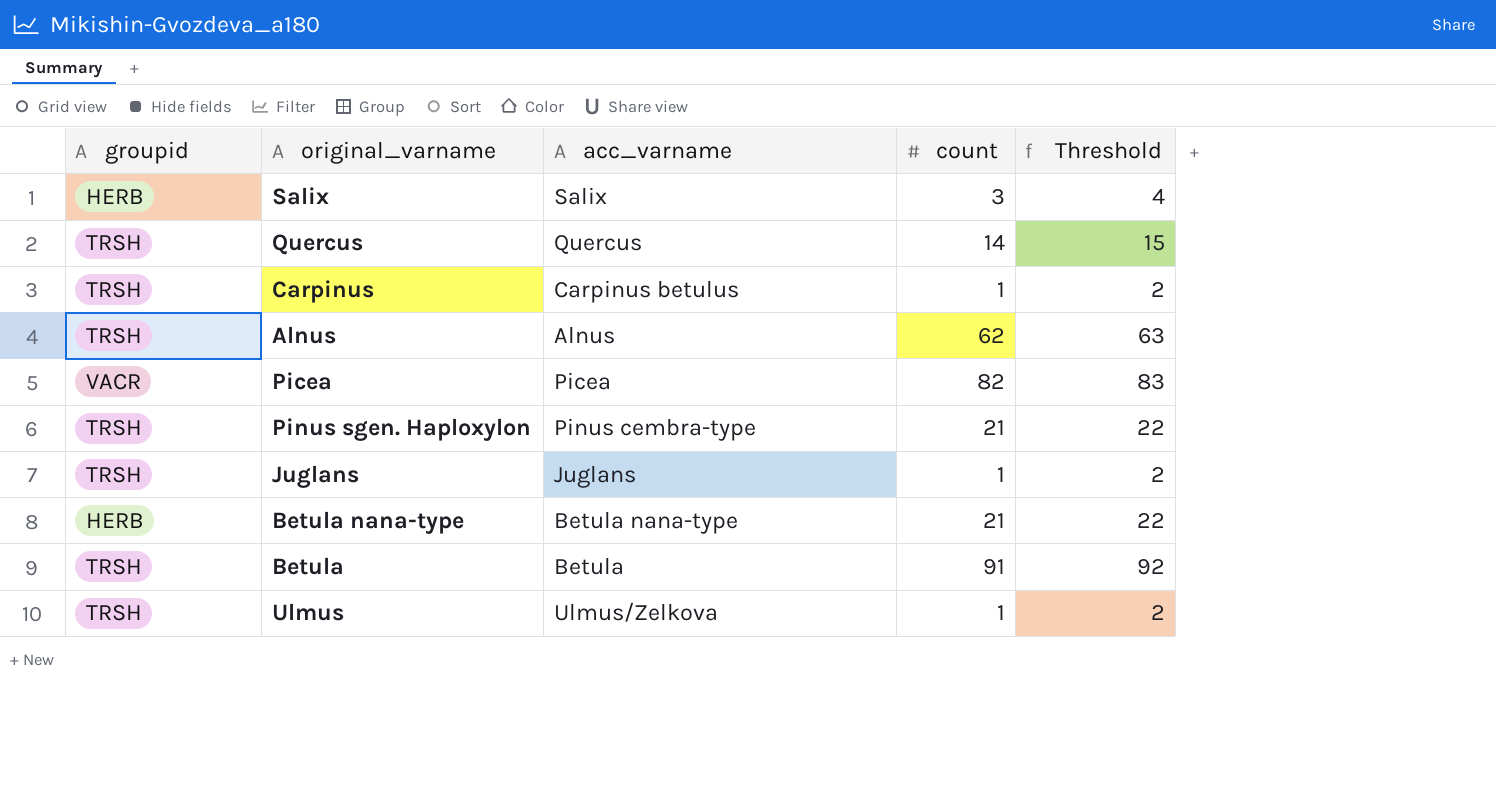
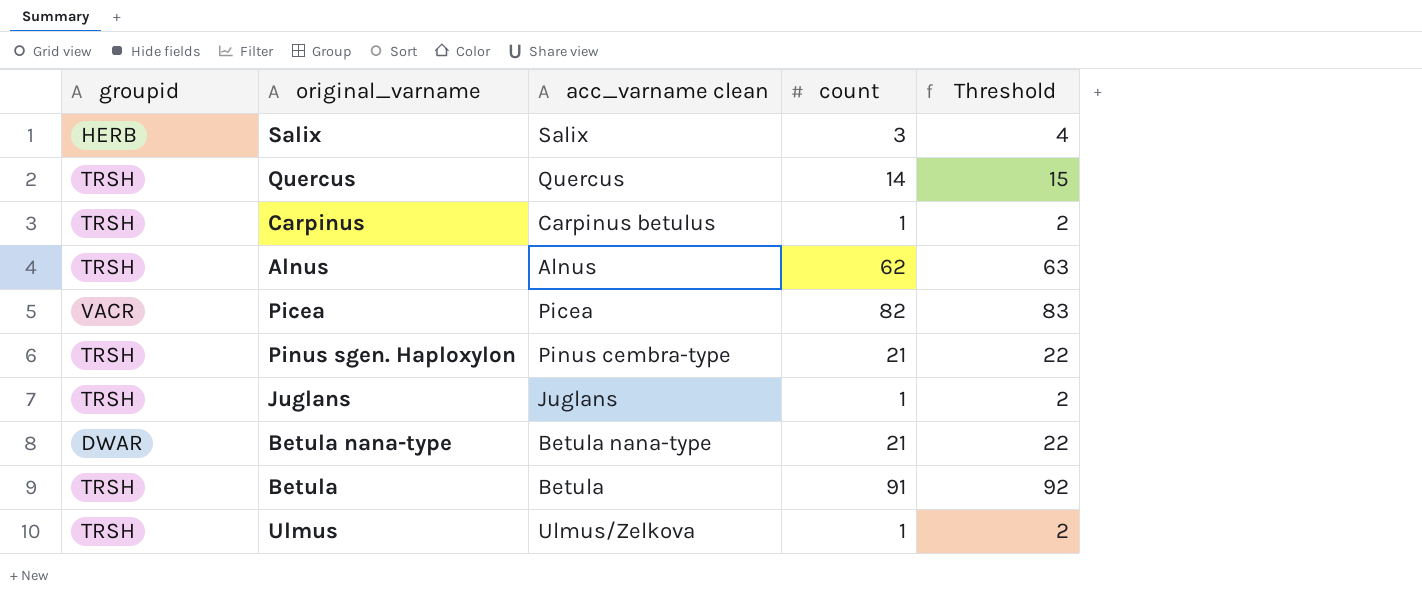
column name: acc_varname -> acc_varname clean
Betula nana-type | groupid: HERB -> DWAR

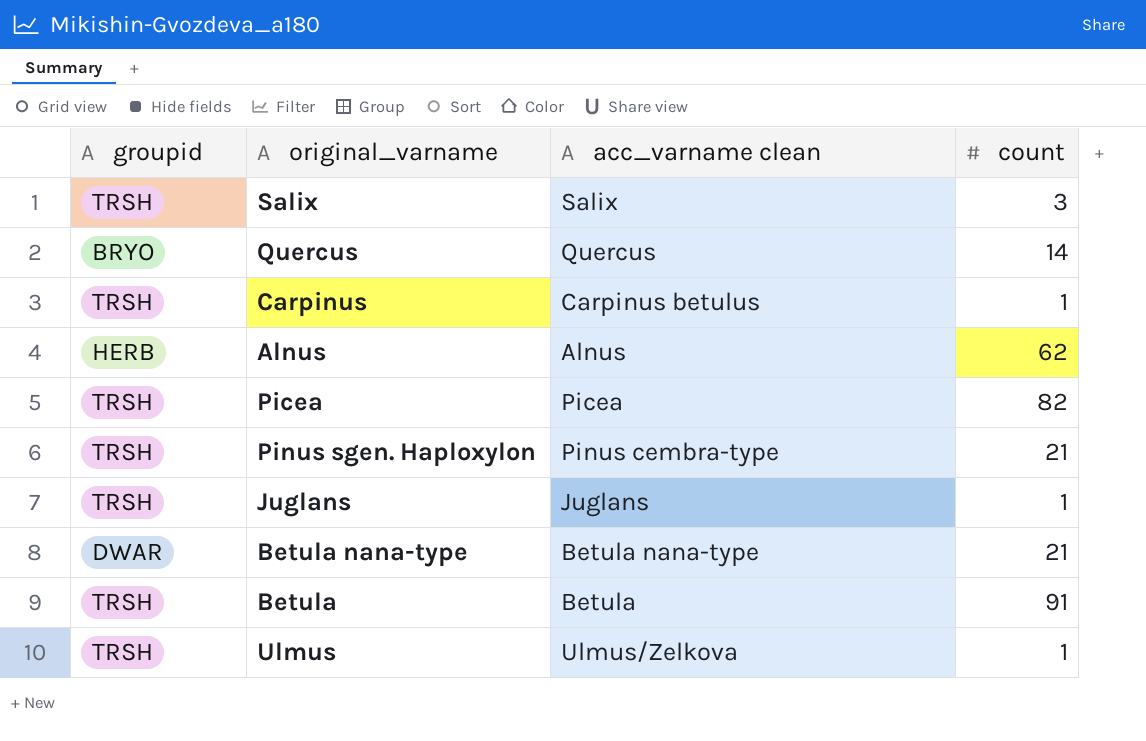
column Threshold | formula: [count] + 1 -> none
Salix | groupid: HERB -> TRSH
Quercus | groupid: TRSH -> BRYO
Alnus | groupid: TRSH -> HERB
Picea | groupid: VACR -> TRSH

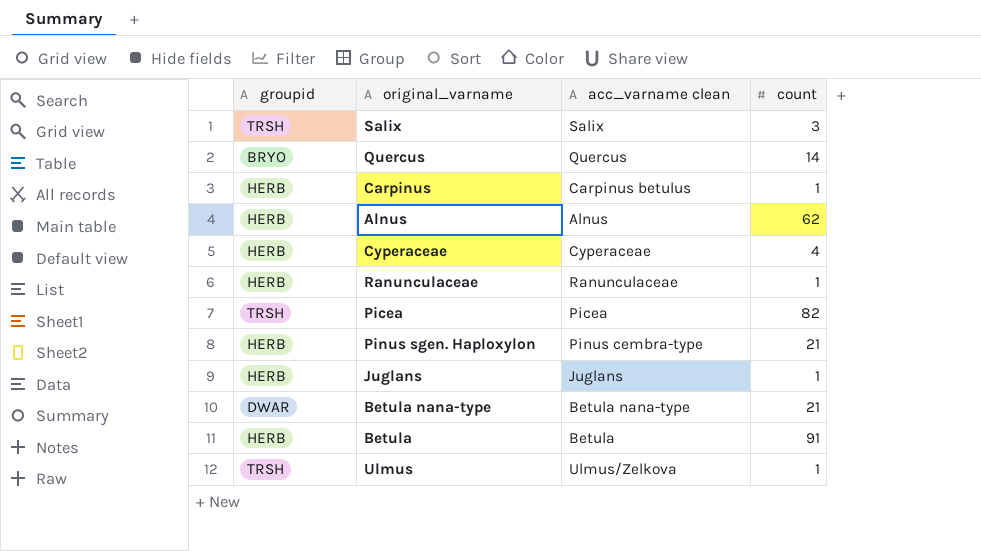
Carpinus | groupid: TRSH -> HERB
row Cyperaceae: none -> HERB | Cyperaceae | 4
row Ranunculaceae: none -> HERB | Ranunculaceae | 1
Pinus sgen. Haploxylon | groupid: TRSH -> HERB
Juglans | groupid: TRSH -> HERB
Betula | groupid: TRSH -> HERB

